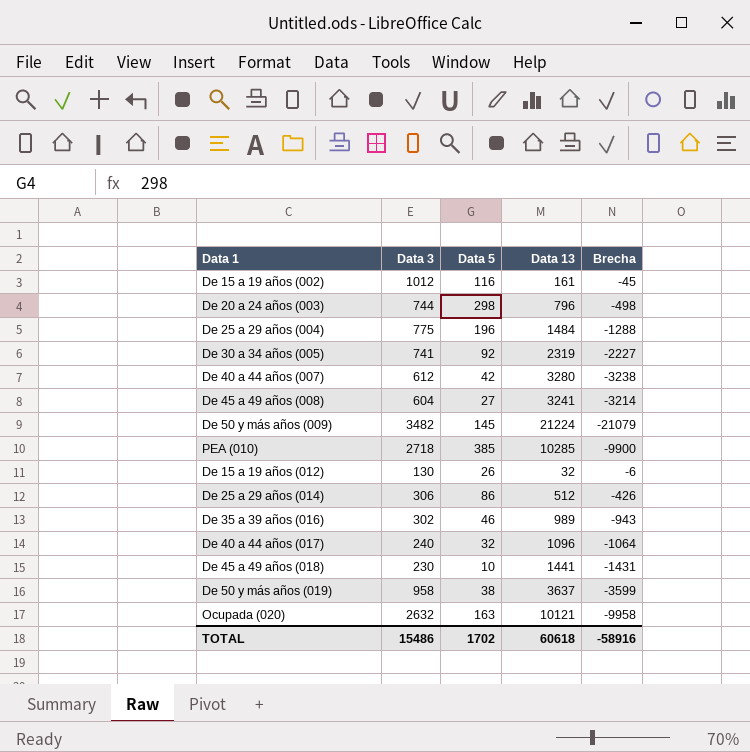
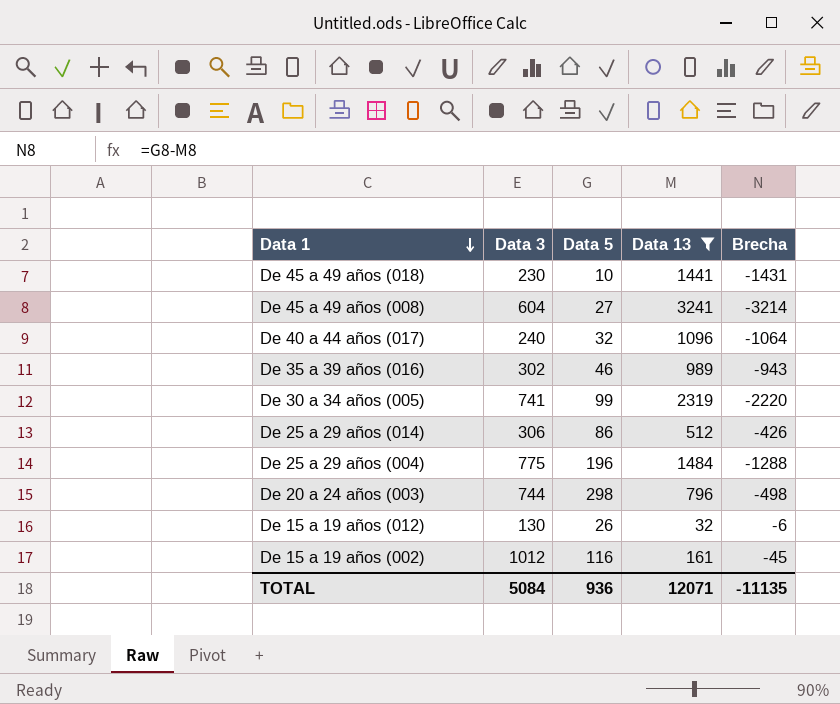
filter: none -> Data 13 <= 3241
row order: none -> Data 1 descending
De 30 a 34 años (005) | Data 5: 92 -> 99
De 30 a 34 años (005) | Brecha: -2227 -> -2220
TOTAL | Data 3: 15486 -> 5084
TOTAL | Data 5: 1702 -> 936
TOTAL | Data 13: 60618 -> 12071
TOTAL | Brecha: -58916 -> -11135

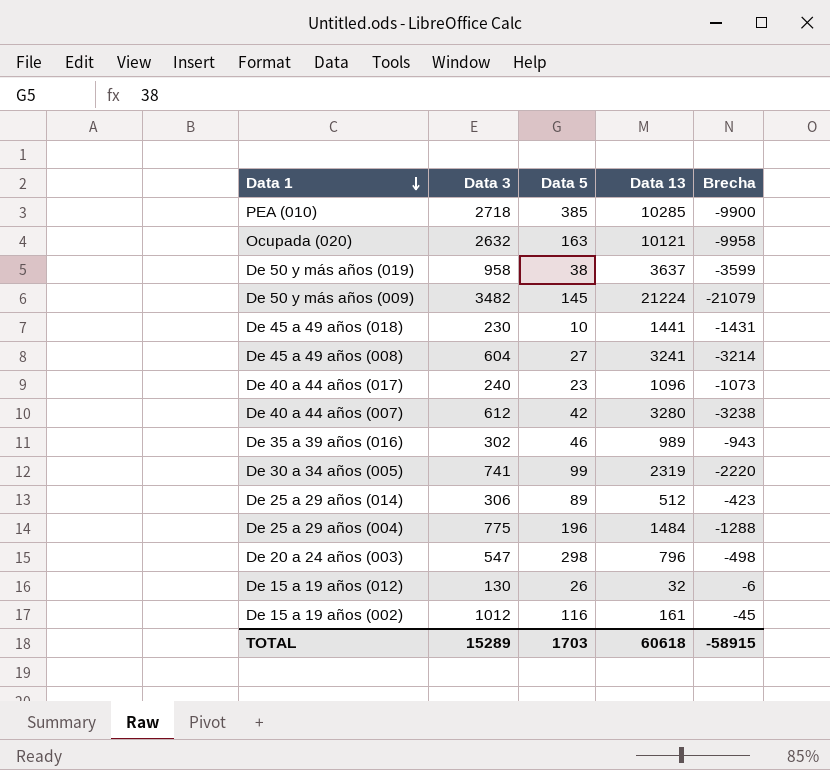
filter: Data 13 <= 3241 -> none
De 40 a 44 años (017) | Data 5: 32 -> 23
De 40 a 44 años (017) | Brecha: -1064 -> -1073
De 25 a 29 años (014) | Data 5: 86 -> 89
De 25 a 29 años (014) | Brecha: -426 -> -423
De 20 a 24 años (003) | Data 3: 744 -> 547
TOTAL | Data 3: 5084 -> 15289
TOTAL | Data 5: 936 -> 1703
TOTAL | Data 13: 12071 -> 60618
TOTAL | Brecha: -11135 -> -58915

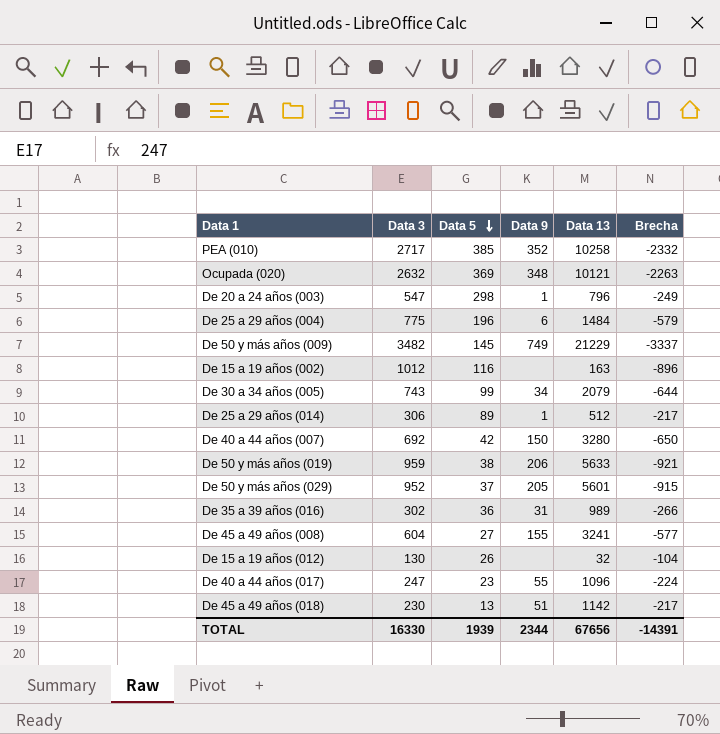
row order: Data 1 descending -> Data 5 descending
column Data 9 | position: none -> 4
column Brecha | formula: [Data 5] - [Data 13] -> [Data 5] - [Data 3]
PEA (010) | Data 3: 2718 -> 2717
PEA (010) | Data 13: 10285 -> 10258
Ocupada (020) | Data 5: 163 -> 369
De 50 y más años (009) | Data 13: 21224 -> 21229
De 15 a 19 años (002) | Data 13: 161 -> 163
De 30 a 34 años (005) | Data 3: 741 -> 743
De 30 a 34 años (005) | Data 13: 2319 -> 2079
De 40 a 44 años (007) | Data 3: 612 -> 692
De 50 y más años (019) | Data 3: 958 -> 959
De 50 y más años (019) | Data 13: 3637 -> 5633
row De 50 y más años (029): none -> 952 | 37 | 205 | 5601 | -915
De 35 a 39 años (016) | Data 5: 46 -> 36
De 40 a 44 años (017) | Data 3: 240 -> 247
De 45 a 49 años (018) | Data 5: 10 -> 13
De 45 a 49 años (018) | Data 13: 1441 -> 1142
TOTAL | Data 3: 15289 -> 16330
TOTAL | Data 5: 1703 -> 1939
TOTAL | Data 13: 60618 -> 67656
TOTAL | Brecha: -58915 -> -14391

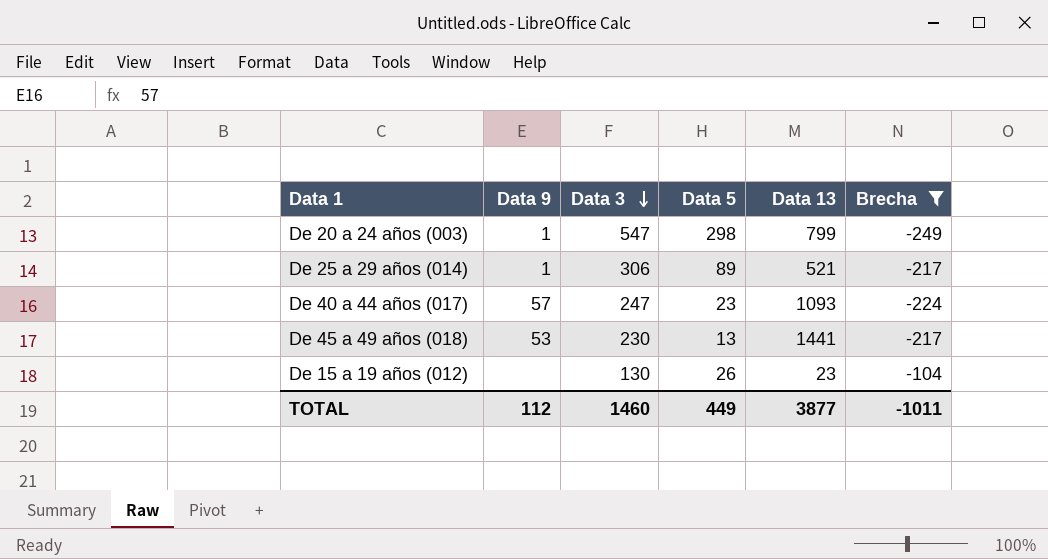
filter: none -> Brecha >= -249
row order: Data 5 descending -> Data 3 descending
column Data 9 | position: 4 -> 2
De 20 a 24 años (003) | Data 13: 796 -> 799
De 25 a 29 años (014) | Data 13: 512 -> 521
De 40 a 44 años (017) | Data 9: 55 -> 57
De 40 a 44 años (017) | Data 13: 1096 -> 1093
De 45 a 49 años (018) | Data 9: 51 -> 53
De 45 a 49 años (018) | Data 13: 1142 -> 1441
De 15 a 19 años (012) | Data 13: 32 -> 23
TOTAL | Data 9: 2344 -> 112
TOTAL | Data 3: 16330 -> 1460
TOTAL | Data 5: 1939 -> 449
TOTAL | Data 13: 67656 -> 3877
TOTAL | Brecha: -14391 -> -1011

